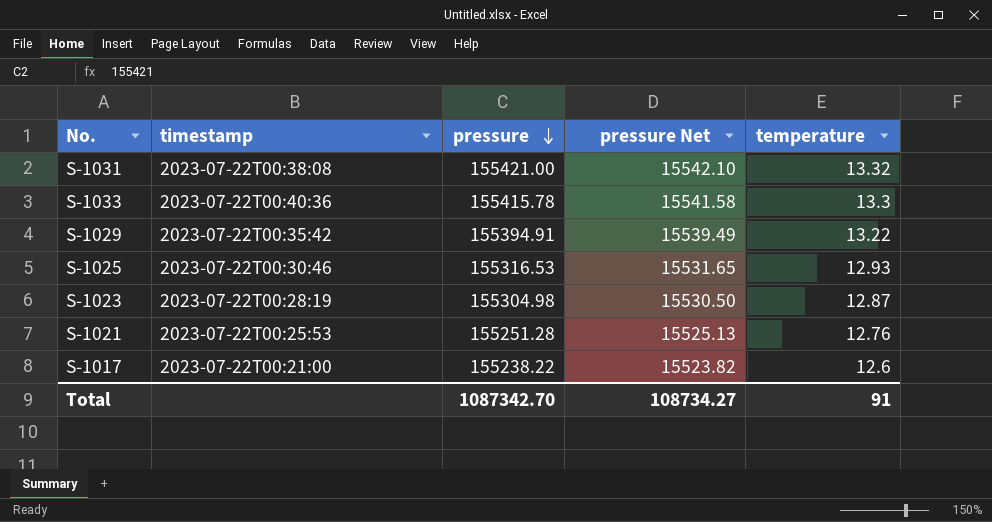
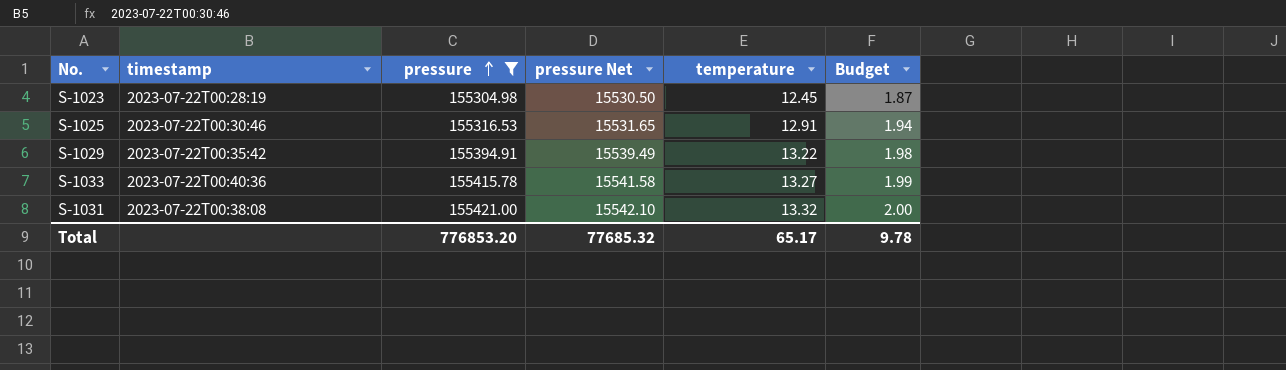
filter: none -> pressure >= 155304.98
row order: pressure descending -> pressure ascending
column Budget | formula: none -> [temperature] * 0.15
S-1023 | temperature: 12.87 -> 12.45
S-1025 | temperature: 12.93 -> 12.91
S-1033 | temperature: 13.3 -> 13.27
Total | pressure: 1087342.70 -> 776853.20
Total | pressure Net: 108734.27 -> 77685.32
Total | temperature: 91 -> 65.17

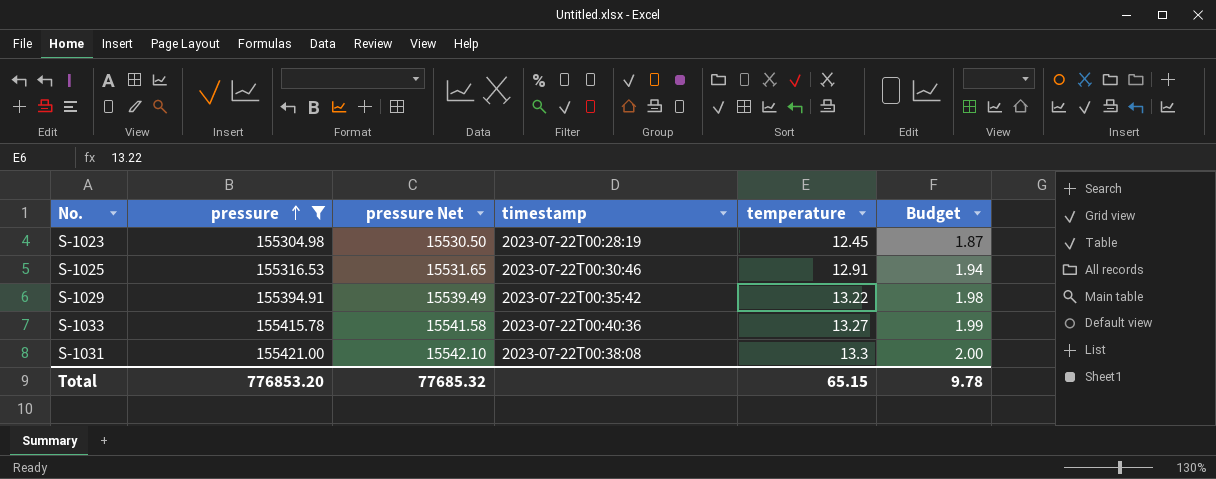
column timestamp | position: 2 -> 4
S-1031 | temperature: 13.32 -> 13.3
Total | temperature: 65.17 -> 65.15

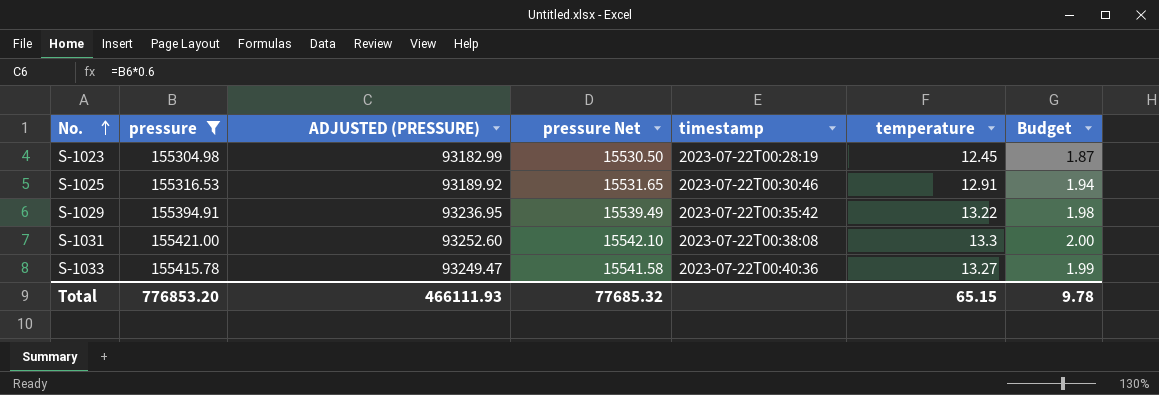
row order: pressure ascending -> No. ascending
column ADJUSTED (PRESSURE) | formula: none -> [pressure] * 0.6

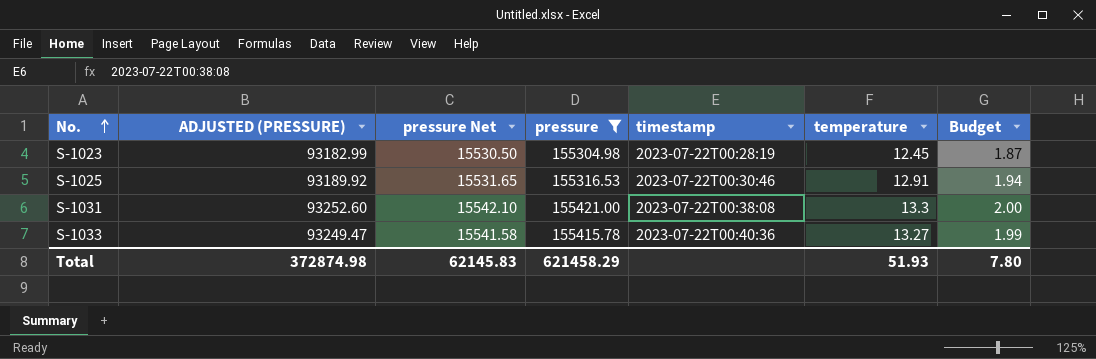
column pressure | position: 2 -> 4
row S-1029: 155394.91 | 93236.95 | 15539.49 | 2023-07-22T00:35:42 | 13.22 | 1.98 -> none
Total | ADJUSTED (PRESSURE): 466111.93 -> 372874.98
Total | pressure Net: 77685.32 -> 62145.83
Total | pressure: 776853.20 -> 621458.29
Total | temperature: 65.15 -> 51.93
Total | Budget: 9.78 -> 7.80

